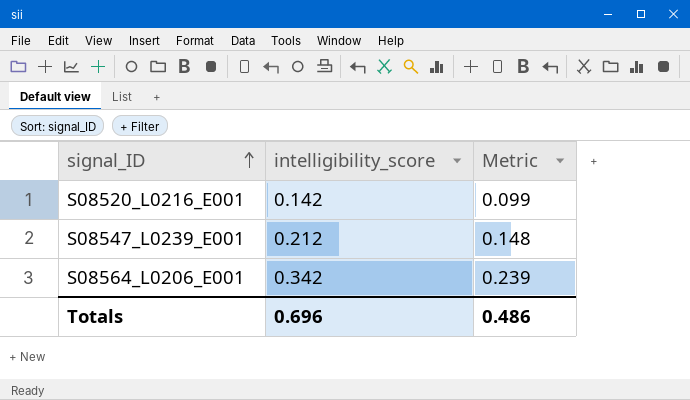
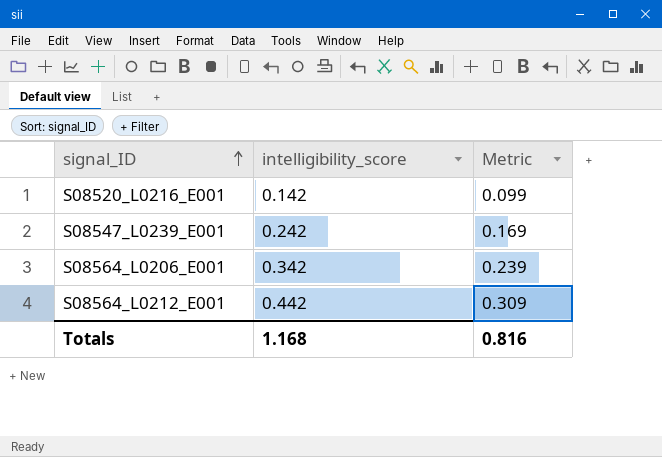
S08547_L0239_E001 | intelligibility_score: 0.212 -> 0.242
S08547_L0239_E001 | Metric: 0.148 -> 0.169
row S08564_L0212_E001: none -> 0.442 | 0.309
Totals | intelligibility_score: 0.696 -> 1.168
Totals | Metric: 0.486 -> 0.816

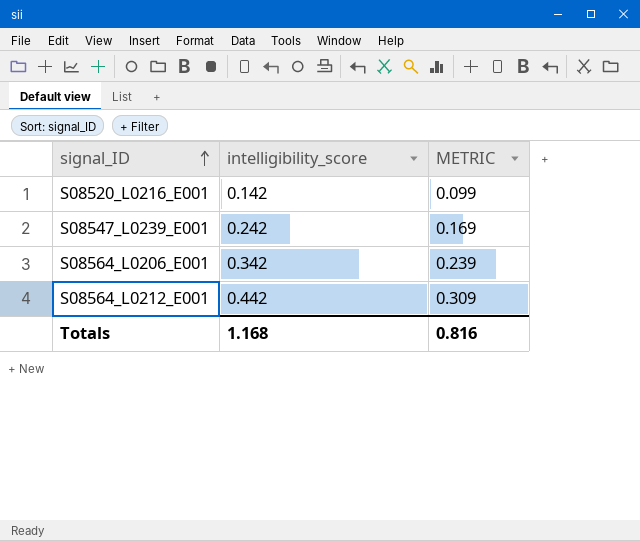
column name: Metric -> METRIC

